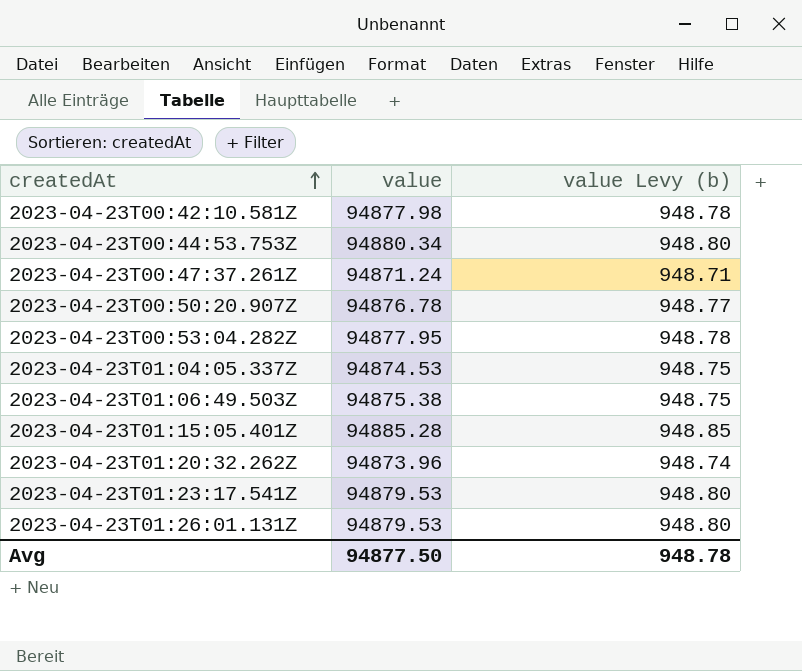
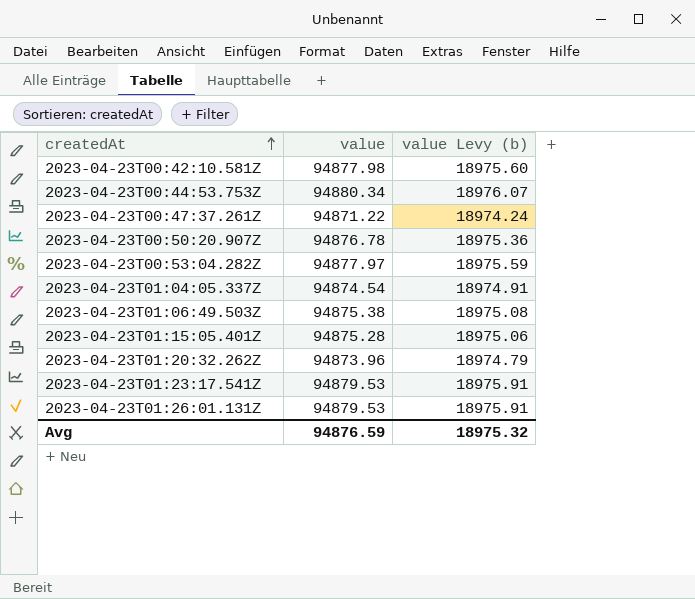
column value Levy (b) | formula: [value] * 0.01 -> [value] * 0.2
2023-04-23T00:47:37.261Z | value: 94871.24 -> 94871.22
2023-04-23T00:53:04.282Z | value: 94877.95 -> 94877.97
2023-04-23T01:04:05.337Z | value: 94874.53 -> 94874.54
2023-04-23T01:15:05.401Z | value: 94885.28 -> 94875.28
Avg | value: 94877.50 -> 94876.59
Avg | value Levy (b): 948.78 -> 18975.32

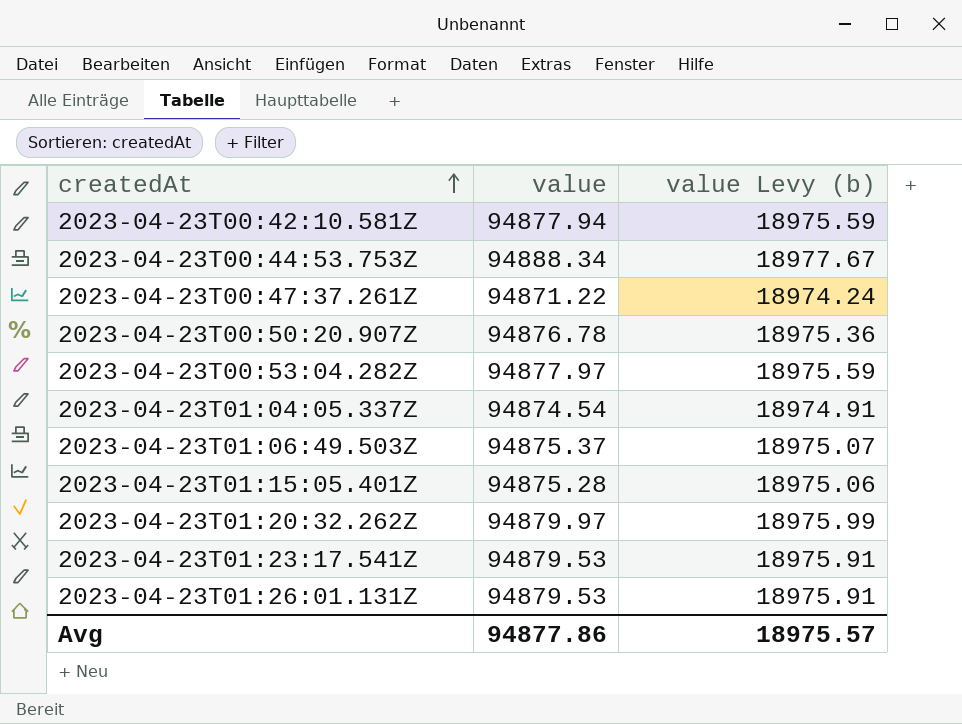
2023-04-23T00:42:10.581Z | value: 94877.98 -> 94877.94
2023-04-23T00:42:10.581Z | value Levy (b): 18975.60 -> 18975.59
2023-04-23T00:44:53.753Z | value: 94880.34 -> 94888.34
2023-04-23T00:44:53.753Z | value Levy (b): 18976.07 -> 18977.67
2023-04-23T01:06:49.503Z | value: 94875.38 -> 94875.37
2023-04-23T01:06:49.503Z | value Levy (b): 18975.08 -> 18975.07
2023-04-23T01:20:32.262Z | value: 94873.96 -> 94879.97
2023-04-23T01:20:32.262Z | value Levy (b): 18974.79 -> 18975.99
Avg | value: 94876.59 -> 94877.86
Avg | value Levy (b): 18975.32 -> 18975.57

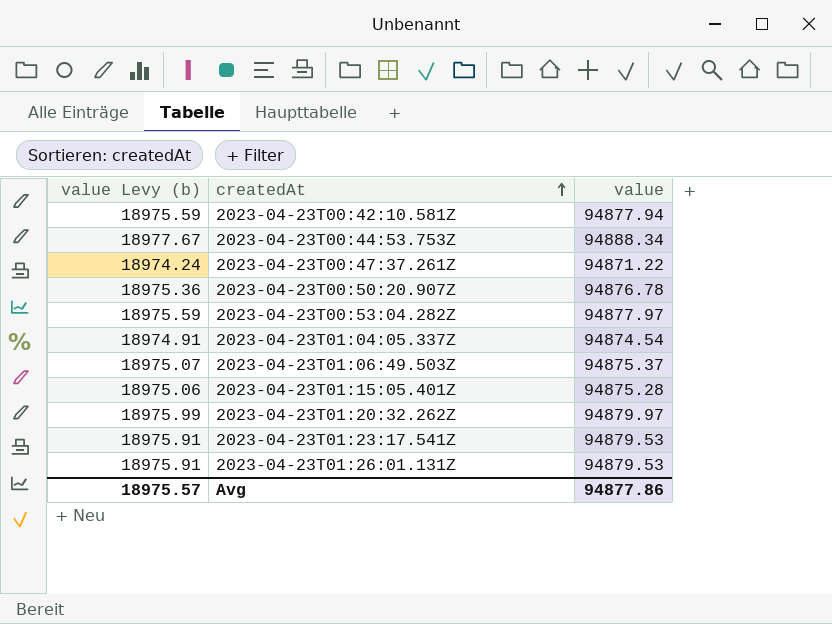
column value Levy (b) | position: 3 -> 1

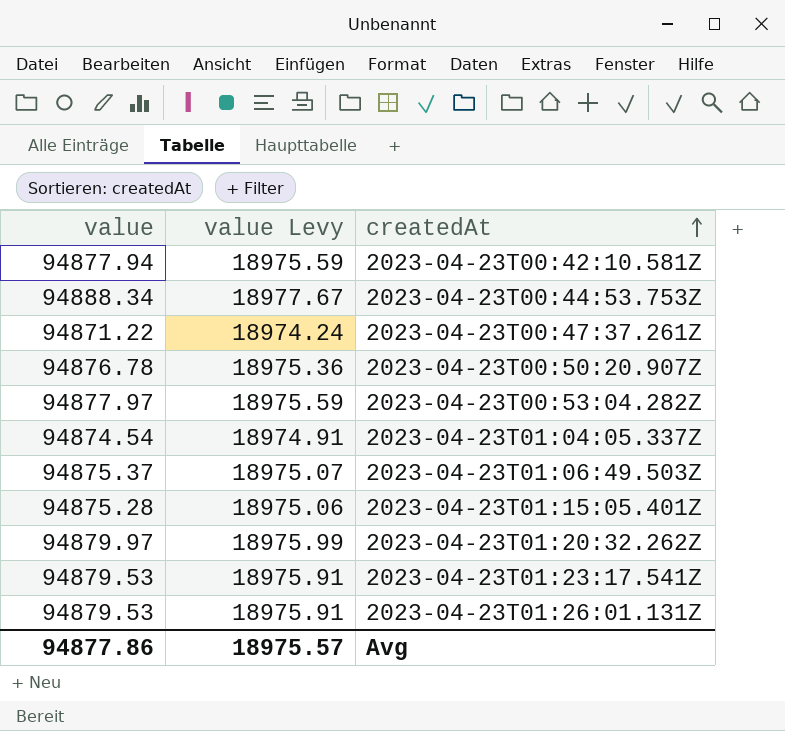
column value | position: 3 -> 1
column name: value Levy (b) -> value Levy

